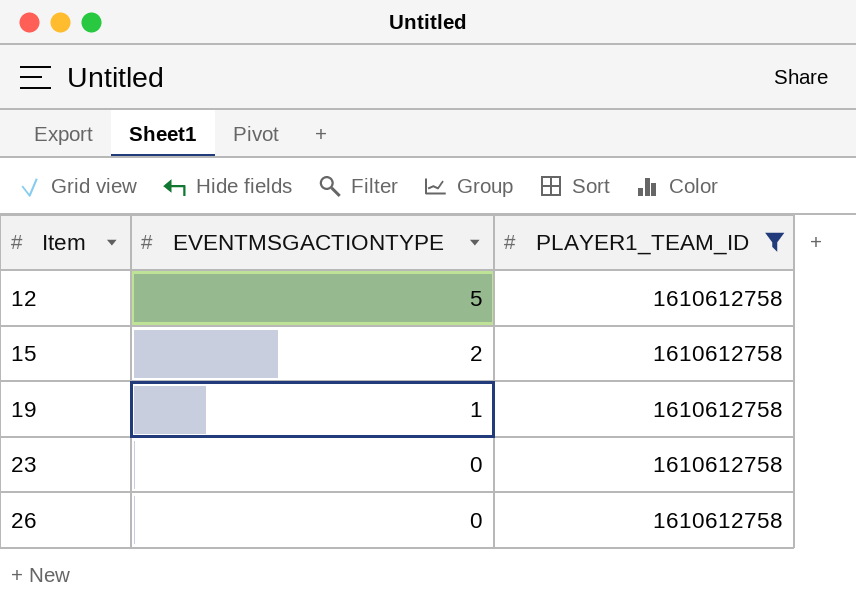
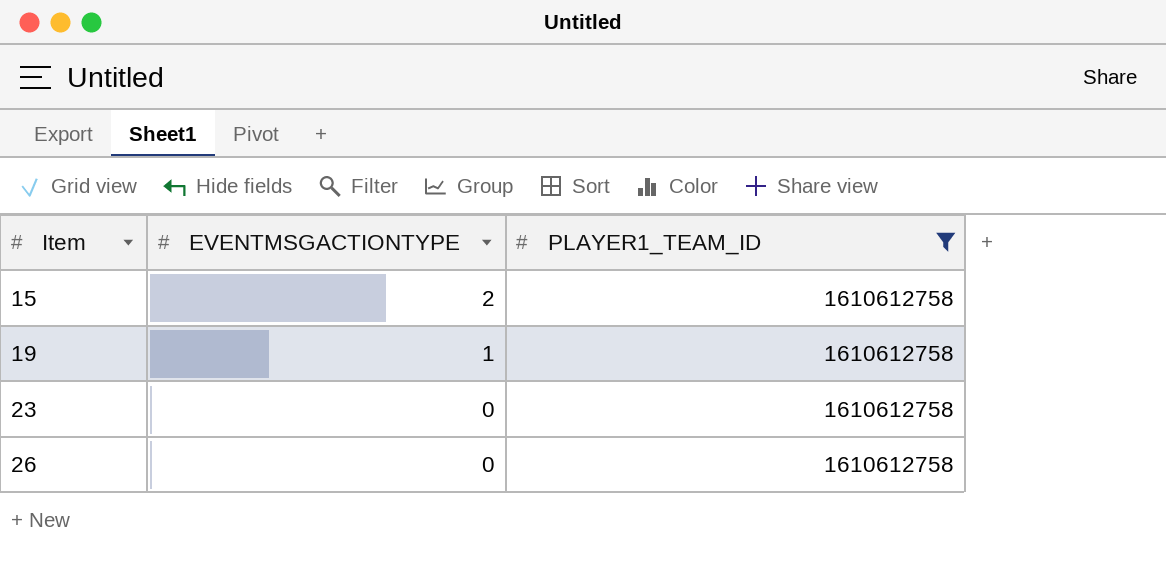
row 12: 5 | 1610612758 -> none

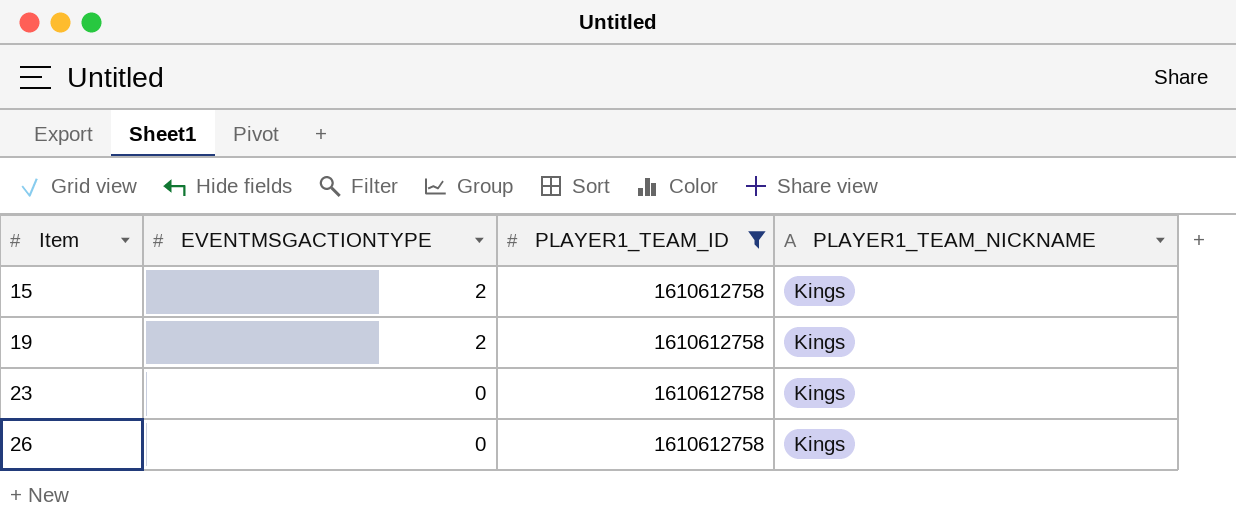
column PLAYER1_TEAM_NICKNAME | position: none -> 4
19 | EVENTMSGACTIONTYPE: 1 -> 2

